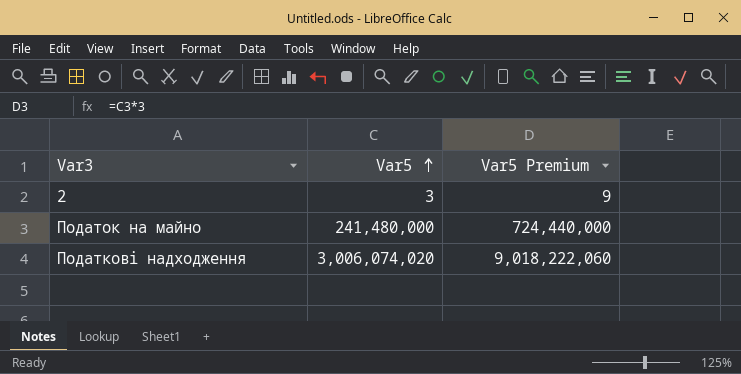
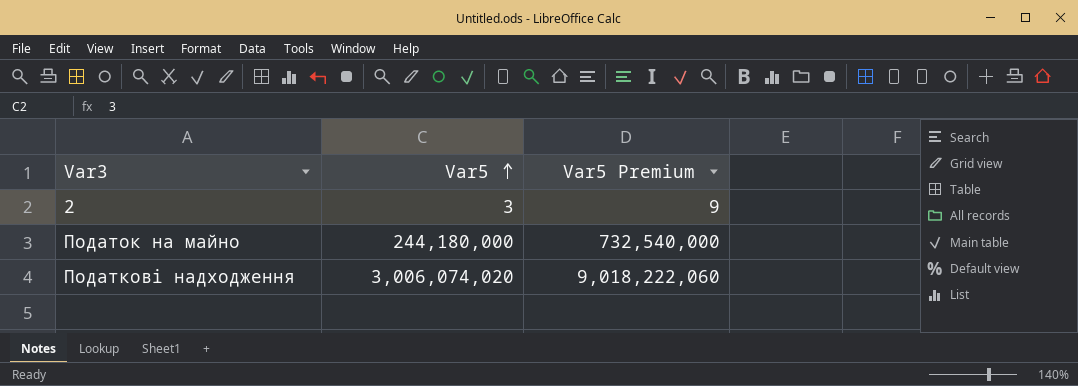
Податок на майно | Var5: 241,480,000 -> 244,180,000
Податок на майно | Var5 Premium: 724,440,000 -> 732,540,000

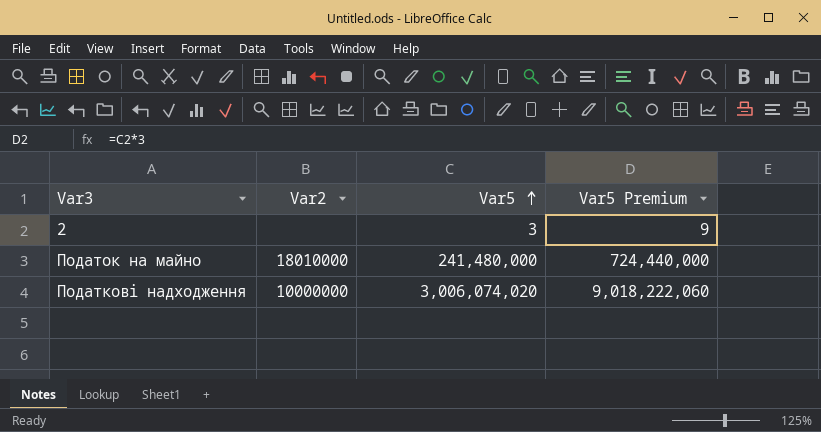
column Var2 | position: none -> 2
Податок на майно | Var5: 244,180,000 -> 241,480,000
Податок на майно | Var5 Premium: 732,540,000 -> 724,440,000

